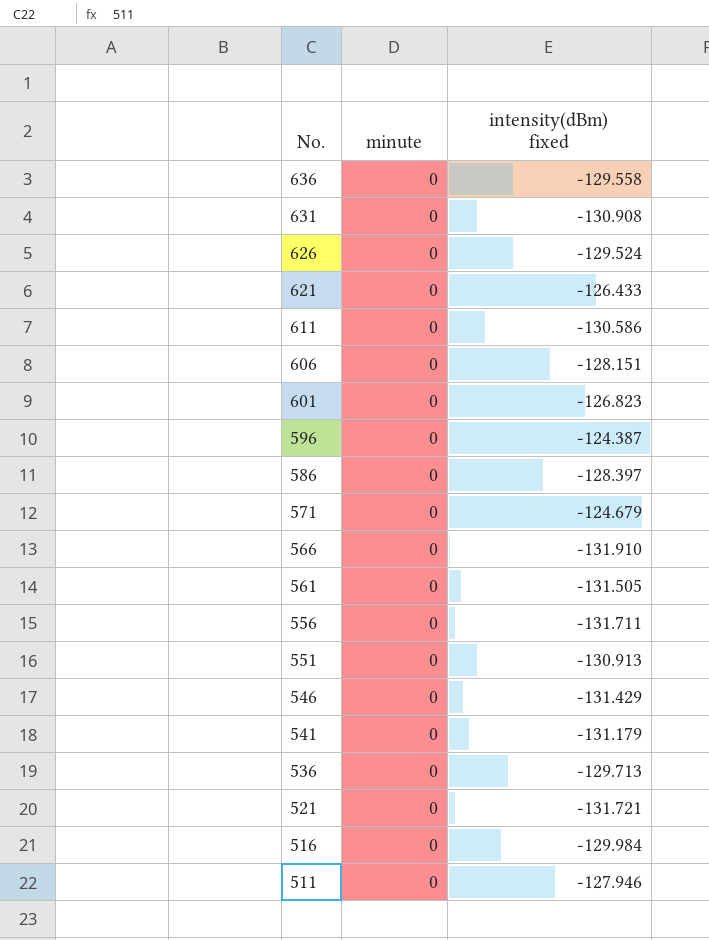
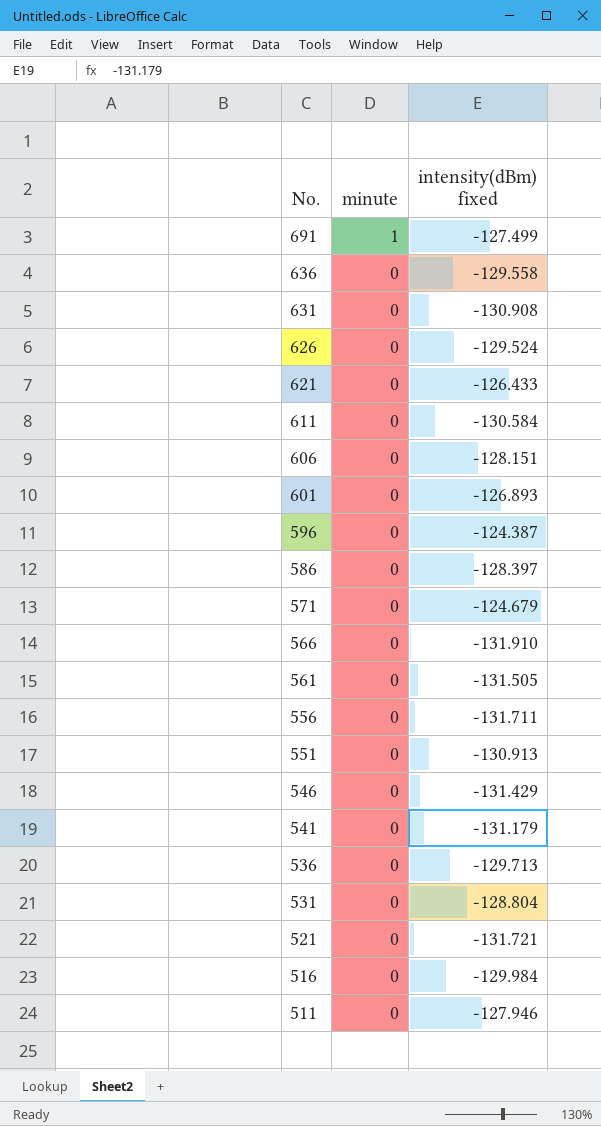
row 691: none -> 1 | -127.499
611 | intensity(dBm) fixed: -130.586 -> -130.584
601 | intensity(dBm) fixed: -126.823 -> -126.893
row 531: none -> 0 | -128.804

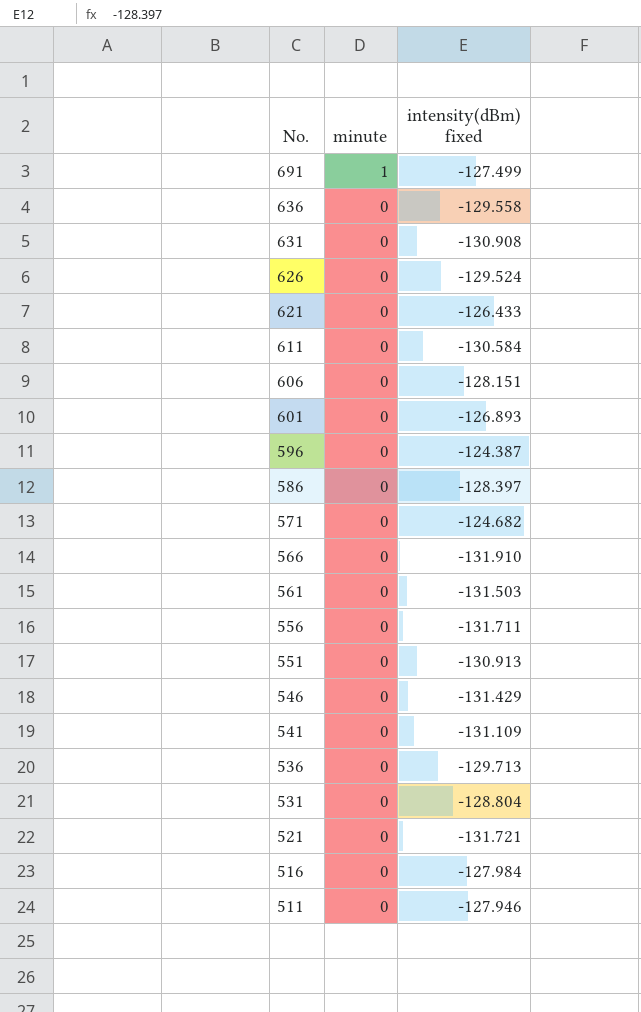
571 | intensity(dBm) fixed: -124.679 -> -124.682
561 | intensity(dBm) fixed: -131.505 -> -131.503
541 | intensity(dBm) fixed: -131.179 -> -131.109
516 | intensity(dBm) fixed: -129.984 -> -127.984

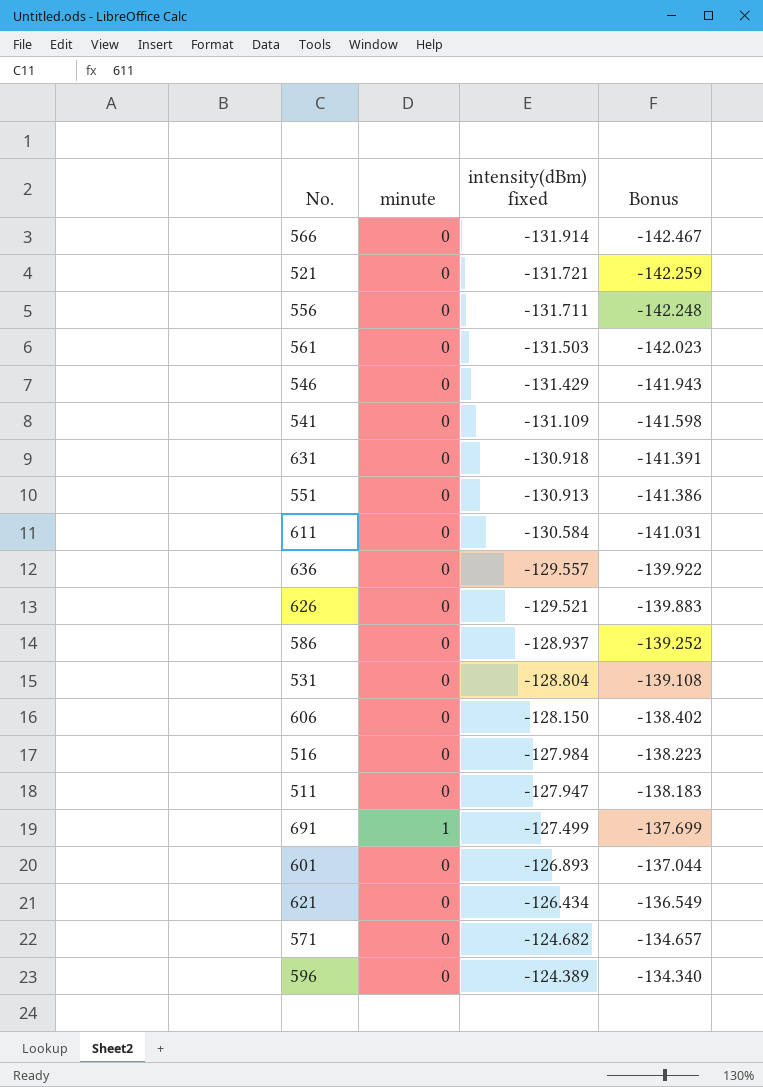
row order: No. descending -> intensity(dBm) fixed ascending
column Bonus | formula: none -> [intensity(dBm) fixed] * 1.08
row 536: 0 | -129.713 -> none
566 | intensity(dBm) fixed: -131.910 -> -131.914
631 | intensity(dBm) fixed: -130.908 -> -130.918
636 | intensity(dBm) fixed: -129.558 -> -129.557
626 | intensity(dBm) fixed: -129.524 -> -129.521
586 | intensity(dBm) fixed: -128.397 -> -128.937
606 | intensity(dBm) fixed: -128.151 -> -128.150
511 | intensity(dBm) fixed: -127.946 -> -127.947
621 | intensity(dBm) fixed: -126.433 -> -126.434
596 | intensity(dBm) fixed: -124.387 -> -124.389

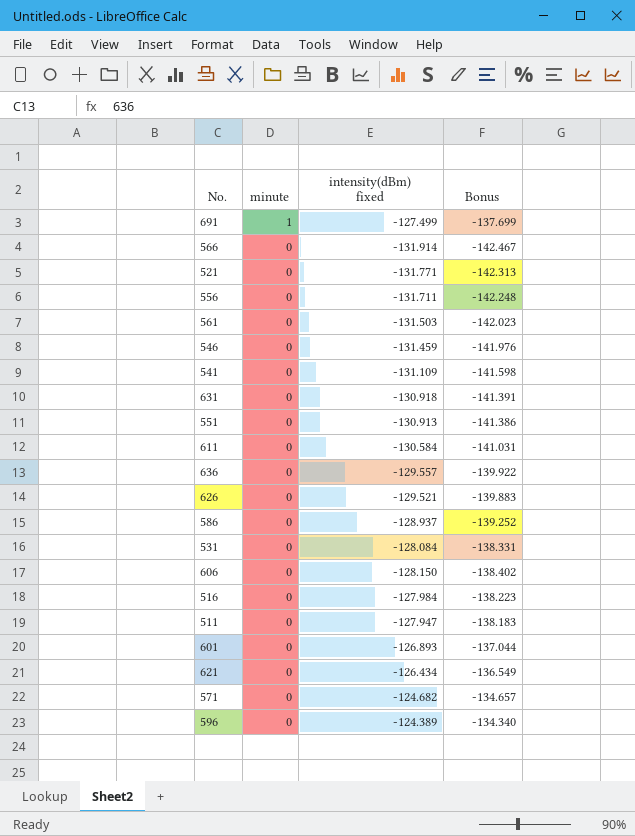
row order: intensity(dBm) fixed ascending -> minute descending
521 | intensity(dBm) fixed: -131.721 -> -131.771
521 | Bonus: -142.259 -> -142.313
546 | intensity(dBm) fixed: -131.429 -> -131.459
546 | Bonus: -141.943 -> -141.976
531 | intensity(dBm) fixed: -128.804 -> -128.084
531 | Bonus: -139.108 -> -138.331

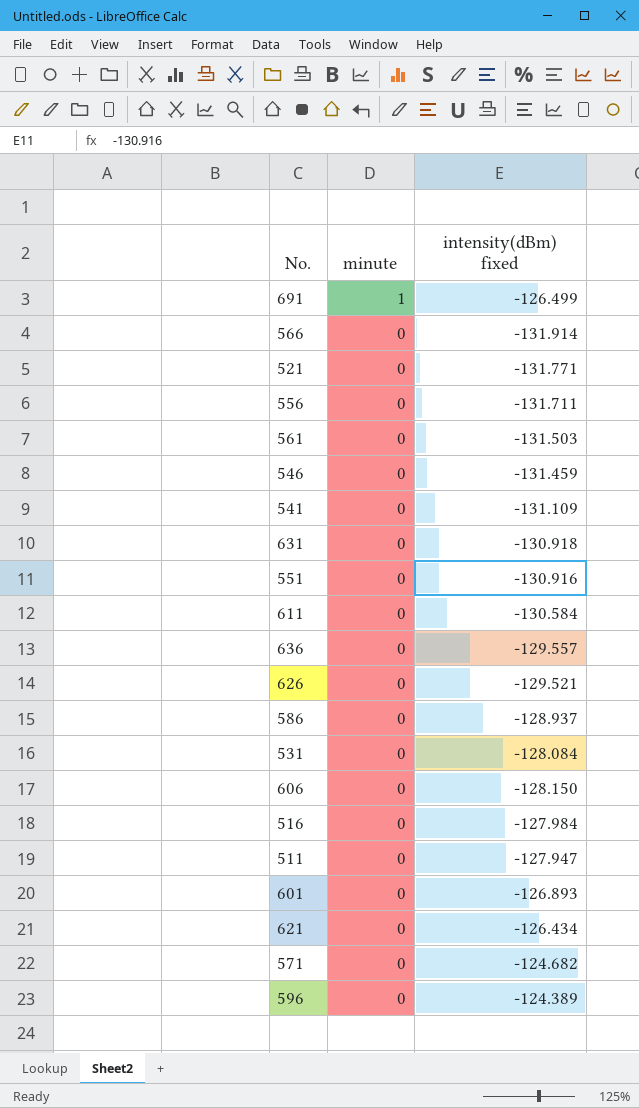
column Bonus | formula: [intensity(dBm) fixed] * 1.08 -> none
691 | intensity(dBm) fixed: -127.499 -> -126.499
551 | intensity(dBm) fixed: -130.913 -> -130.916

